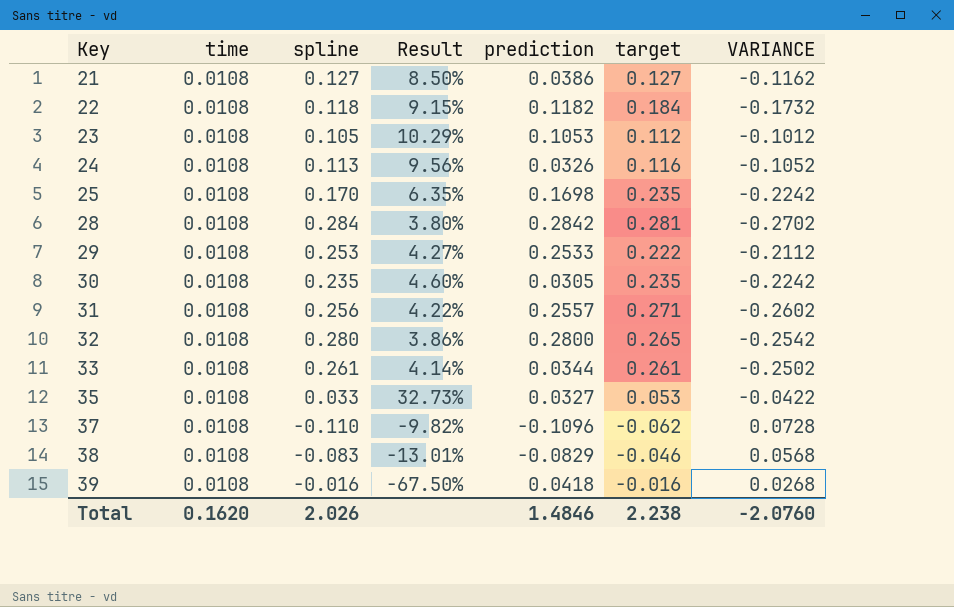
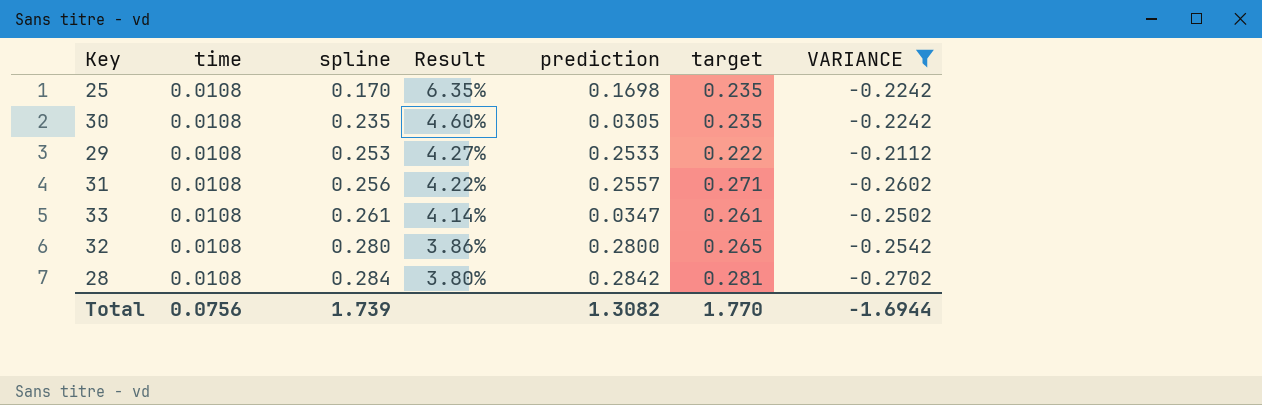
filter: none -> VARIANCE <= -0.2112
row order: Key ascending -> spline ascending
33 | prediction: 0.0344 -> 0.0347
Total | time: 0.1620 -> 0.0756
Total | spline: 2.026 -> 1.739
Total | prediction: 1.4846 -> 1.3082
Total | target: 2.238 -> 1.770
Total | VARIANCE: -2.0760 -> -1.6944

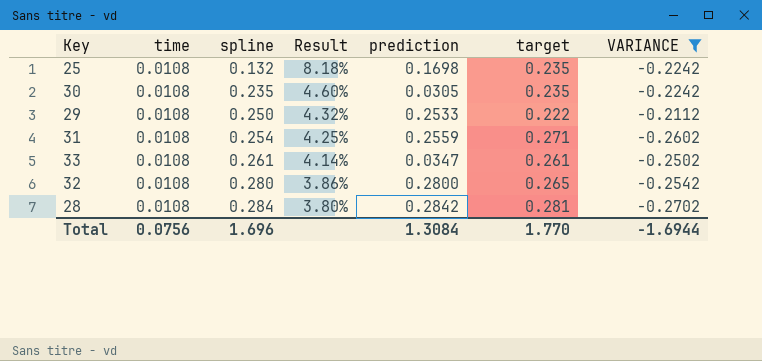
25 | spline: 0.170 -> 0.132
25 | Result: 6.35% -> 8.18%
29 | spline: 0.253 -> 0.250
29 | Result: 4.27% -> 4.32%
31 | spline: 0.256 -> 0.254
31 | Result: 4.22% -> 4.25%
31 | prediction: 0.2557 -> 0.2559
Total | spline: 1.739 -> 1.696
Total | prediction: 1.3082 -> 1.3084

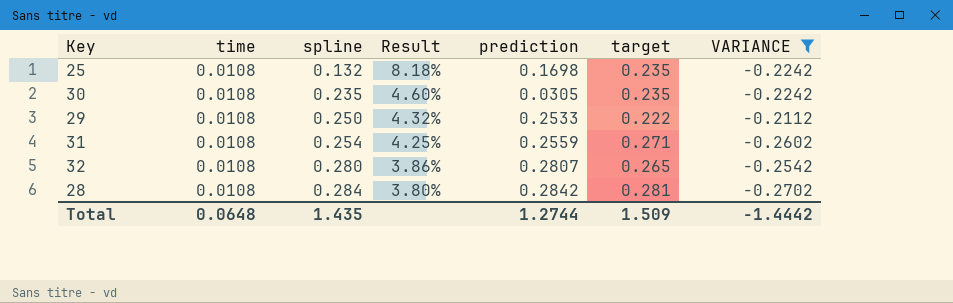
row 33: 0.0108 | 0.261 | 4.14% | 0.0347 | 0.261 | -0.2502 -> none
32 | prediction: 0.2800 -> 0.2807
Total | time: 0.0756 -> 0.0648
Total | spline: 1.696 -> 1.435
Total | prediction: 1.3084 -> 1.2744
Total | target: 1.770 -> 1.509
Total | VARIANCE: -1.6944 -> -1.4442

